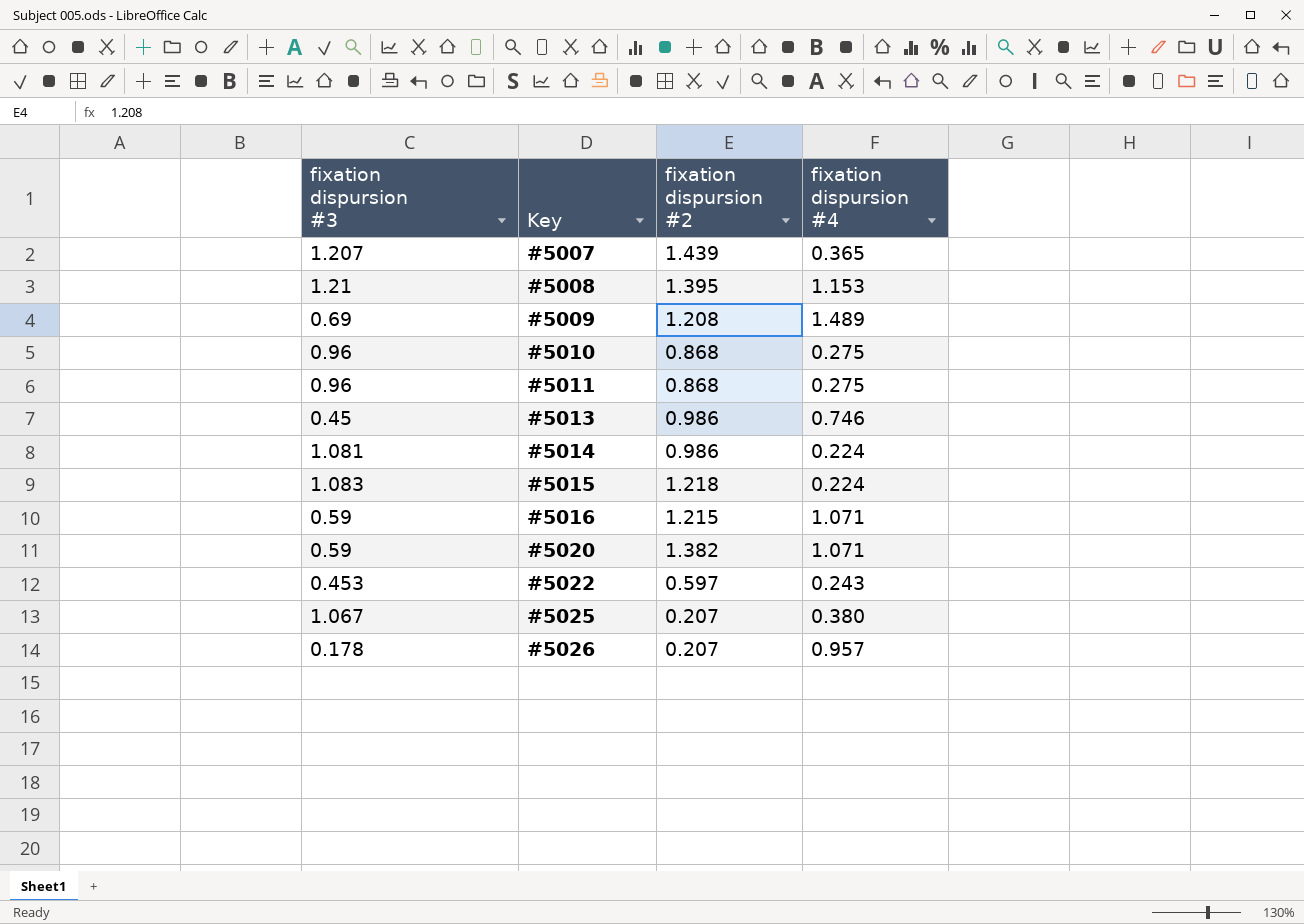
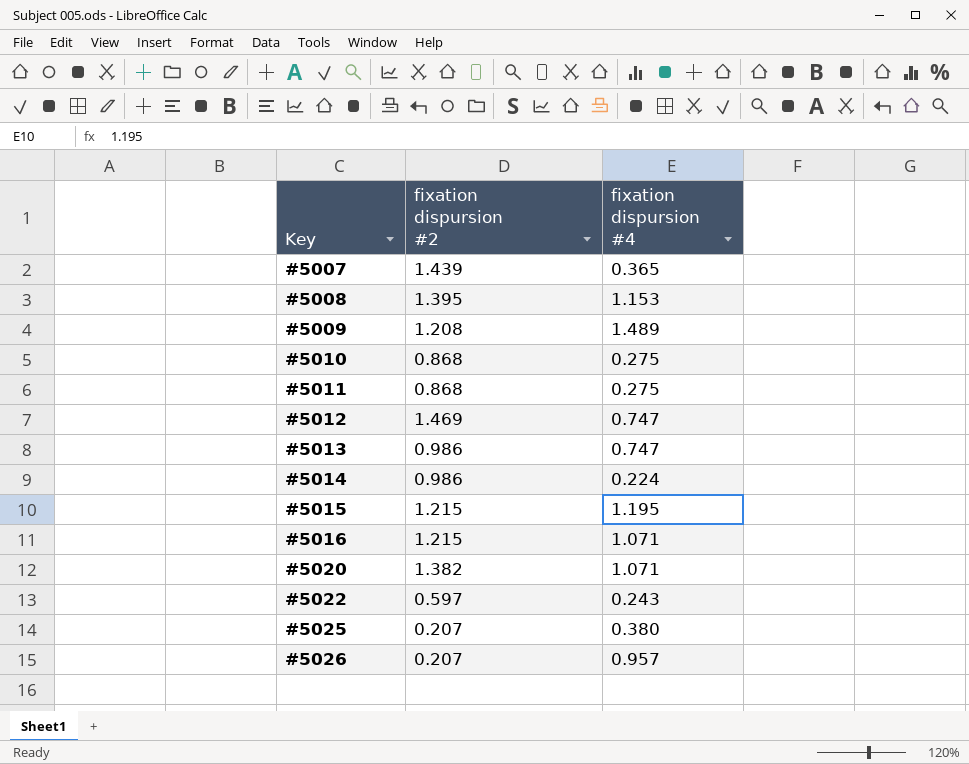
column fixation dispursion #3 | position: 1 -> none
row #5012: none -> 1.469 | 0.747
#5013 | fixation dispursion #4: 0.746 -> 0.747
#5015 | fixation dispursion #2: 1.218 -> 1.215
#5015 | fixation dispursion #4: 0.224 -> 1.195

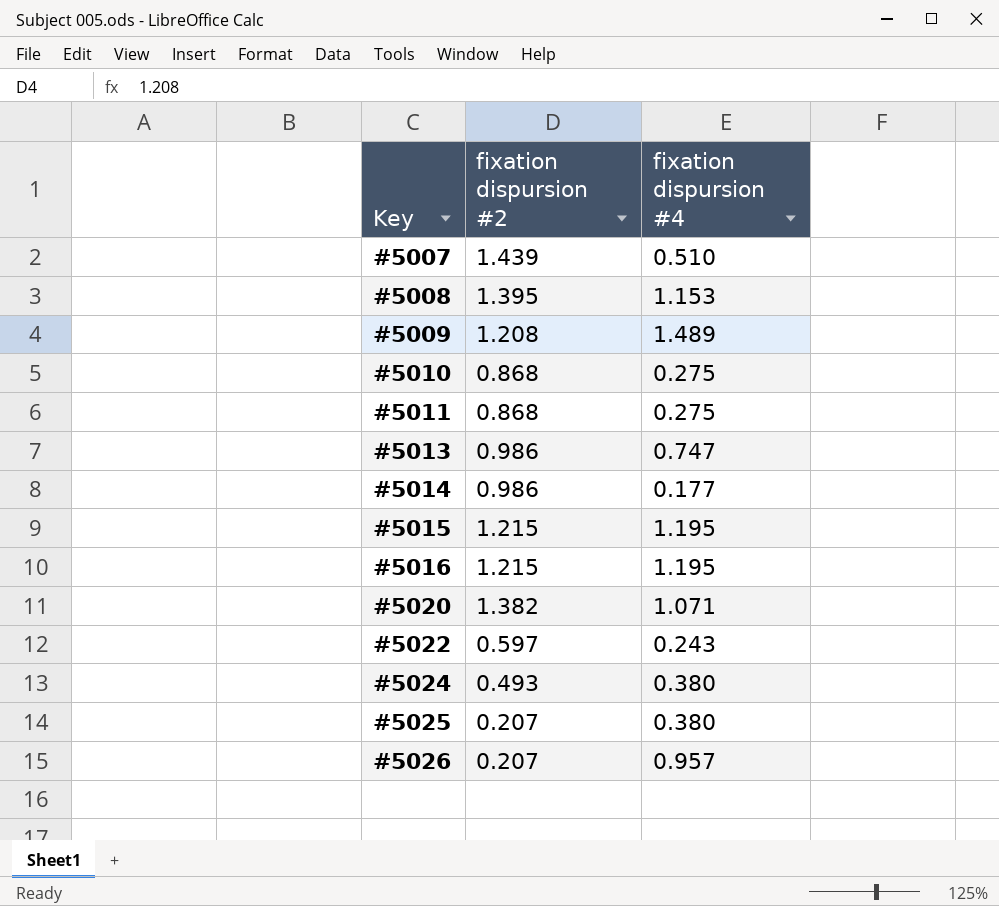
row #5012: 1.469 | 0.747 -> none
#5007 | fixation dispursion #4: 0.365 -> 0.510
#5014 | fixation dispursion #4: 0.224 -> 0.177
#5016 | fixation dispursion #4: 1.071 -> 1.195
row #5024: none -> 0.493 | 0.380

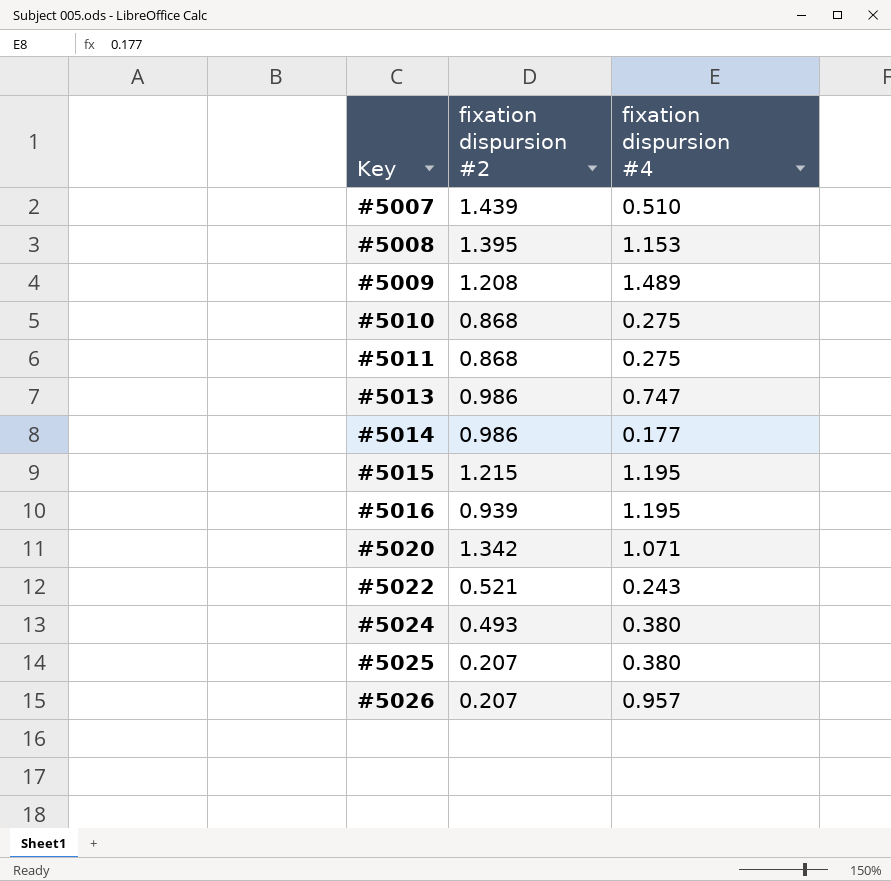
#5016 | fixation dispursion #2: 1.215 -> 0.939
#5020 | fixation dispursion #2: 1.382 -> 1.342
#5022 | fixation dispursion #2: 0.597 -> 0.521

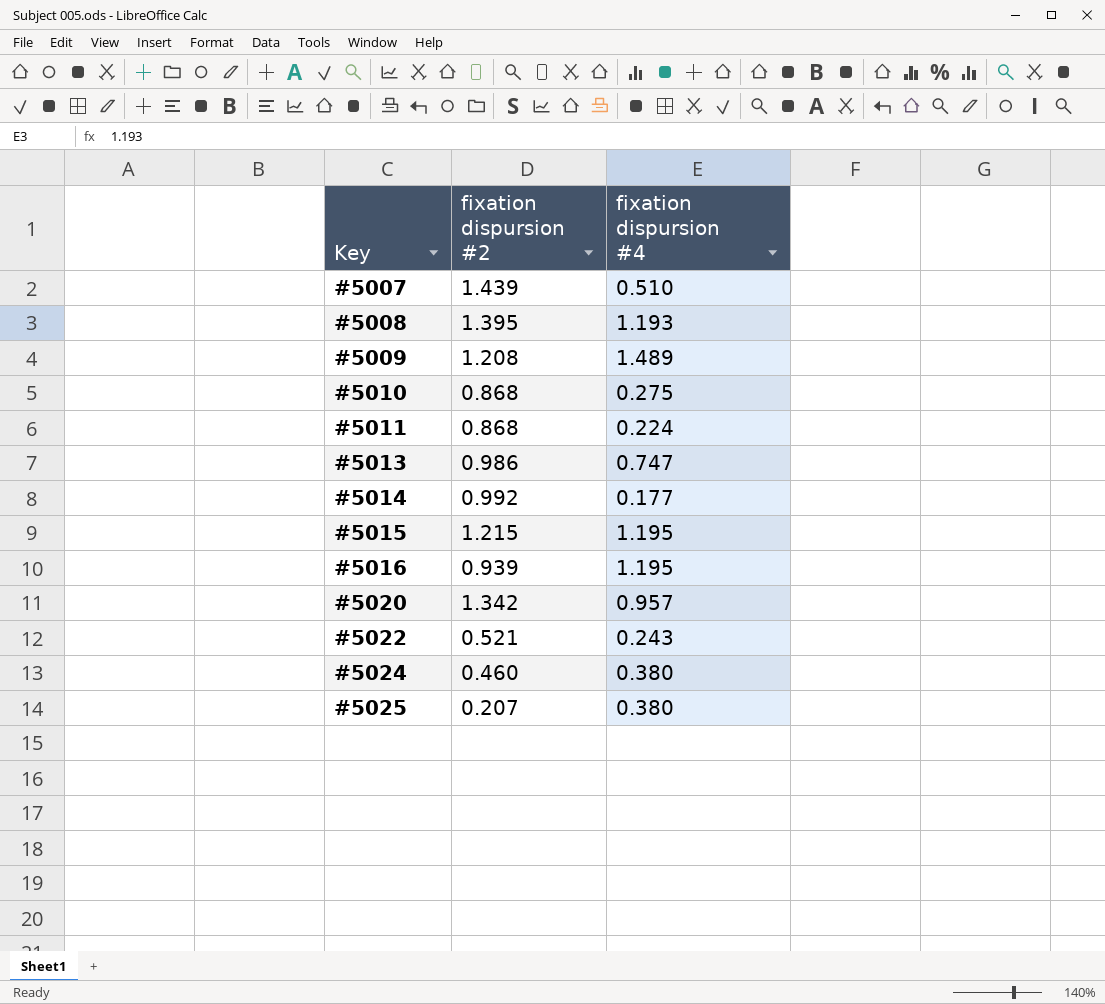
row #5026: 0.207 | 0.957 -> none
#5008 | fixation dispursion #4: 1.153 -> 1.193
#5011 | fixation dispursion #4: 0.275 -> 0.224
#5014 | fixation dispursion #2: 0.986 -> 0.992
#5020 | fixation dispursion #4: 1.071 -> 0.957
#5024 | fixation dispursion #2: 0.493 -> 0.460

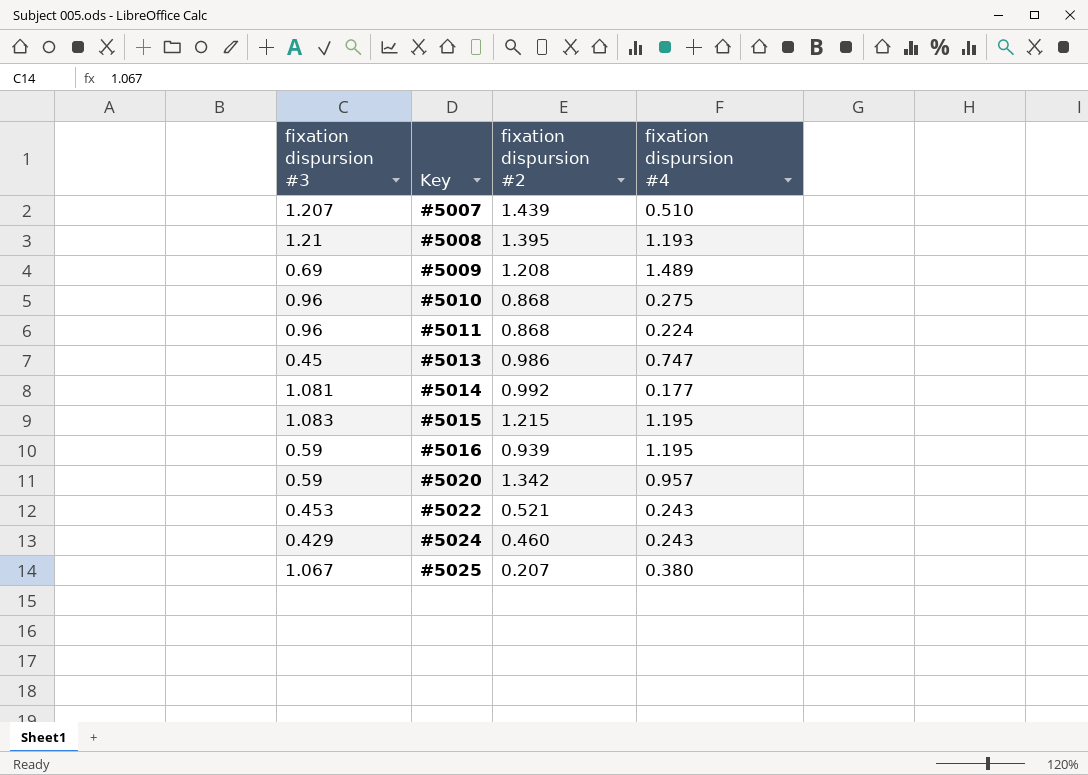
column fixation dispursion #3 | position: none -> 1
#5024 | fixation dispursion #4: 0.380 -> 0.243

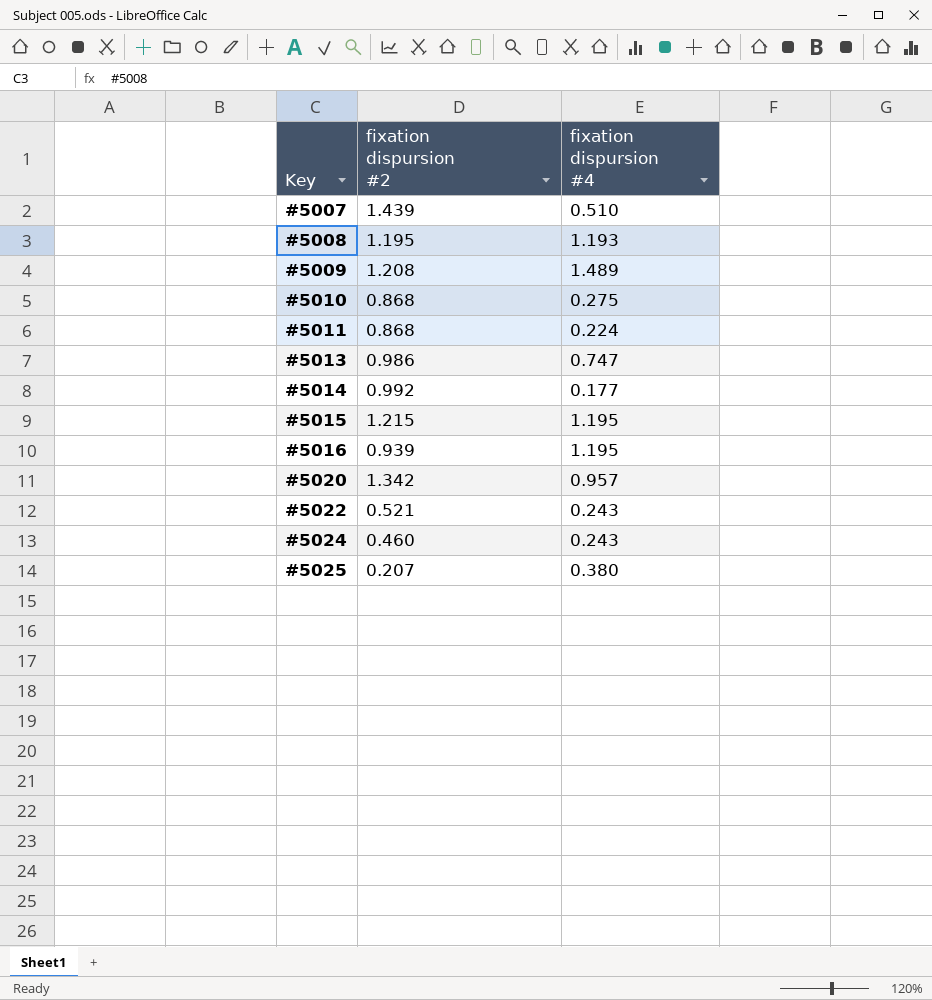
column fixation dispursion #3 | position: 1 -> none
#5008 | fixation dispursion #2: 1.395 -> 1.195

